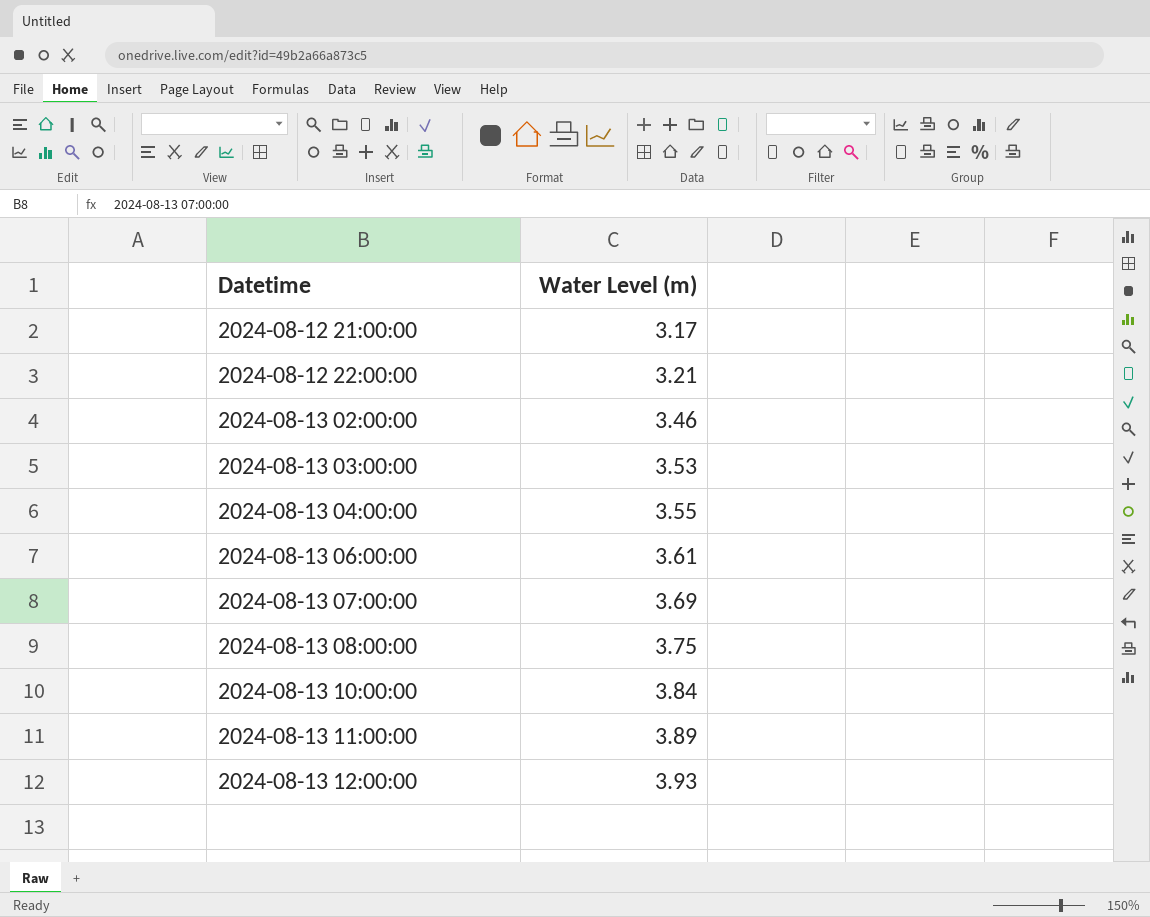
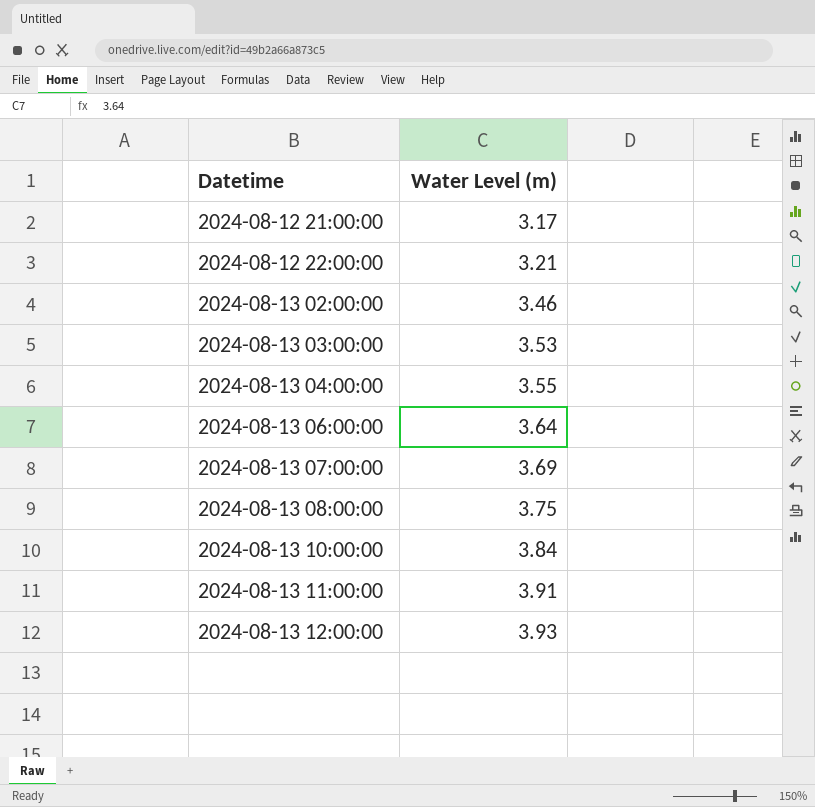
2024-08-13 06:00:00 | Water Level (m): 3.61 -> 3.64
2024-08-13 11:00:00 | Water Level (m): 3.89 -> 3.91

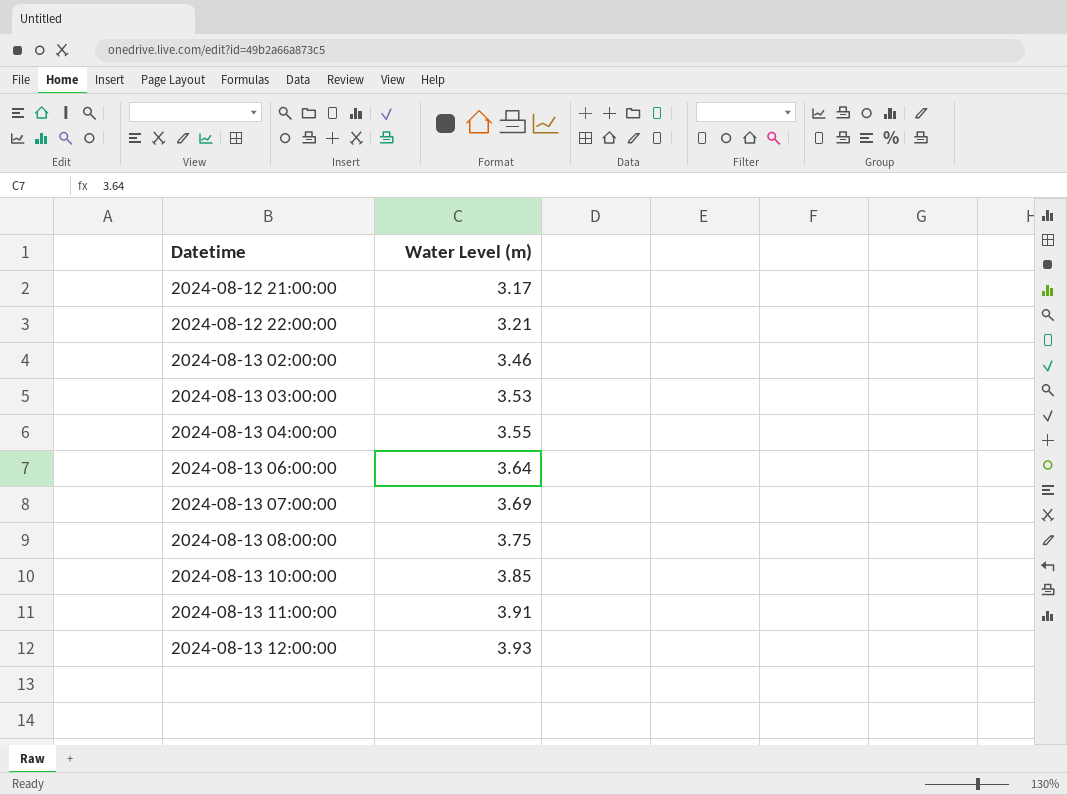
2024-08-13 10:00:00 | Water Level (m): 3.84 -> 3.85

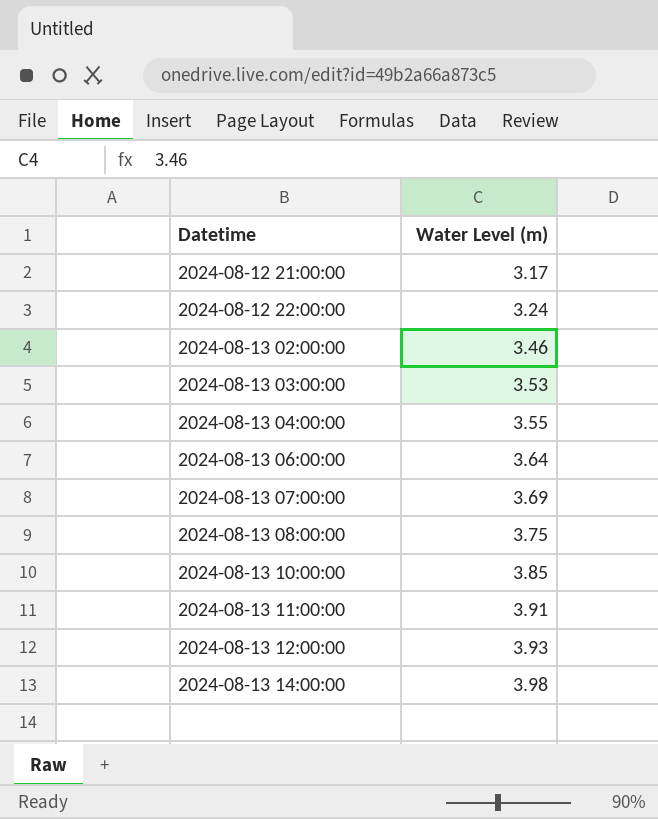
2024-08-12 22:00:00 | Water Level (m): 3.21 -> 3.24
row 2024-08-13 14:00:00: none -> 3.98

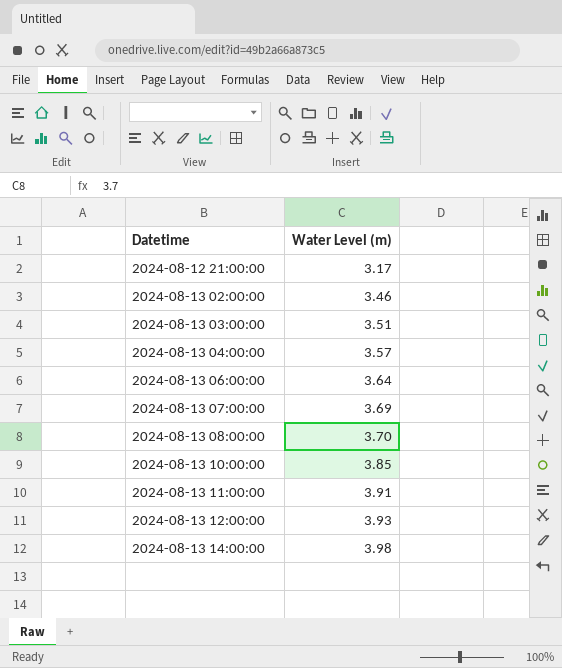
row 2024-08-12 22:00:00: 3.24 -> none
2024-08-13 03:00:00 | Water Level (m): 3.53 -> 3.51
2024-08-13 04:00:00 | Water Level (m): 3.55 -> 3.57
2024-08-13 08:00:00 | Water Level (m): 3.75 -> 3.70

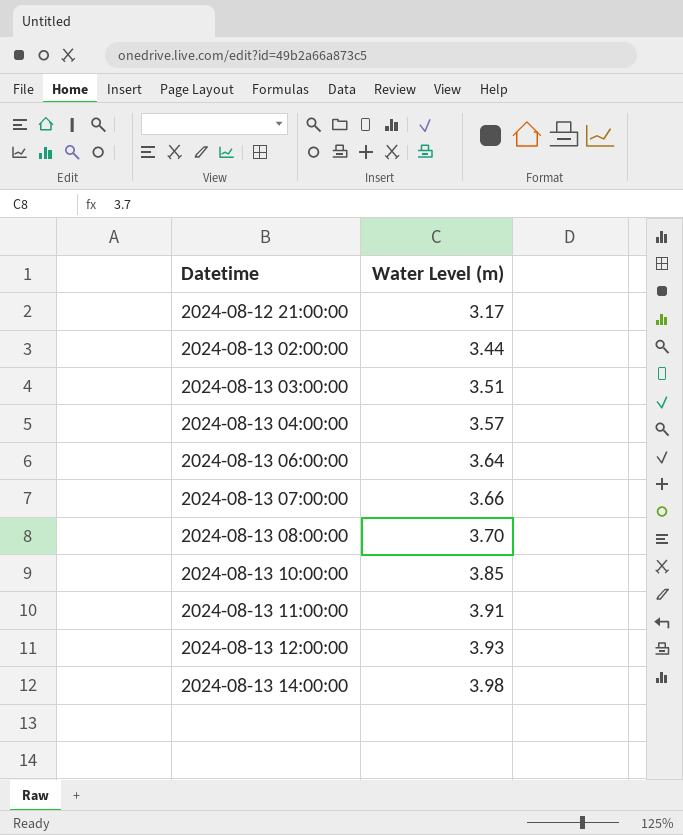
2024-08-13 02:00:00 | Water Level (m): 3.46 -> 3.44
2024-08-13 07:00:00 | Water Level (m): 3.69 -> 3.66

